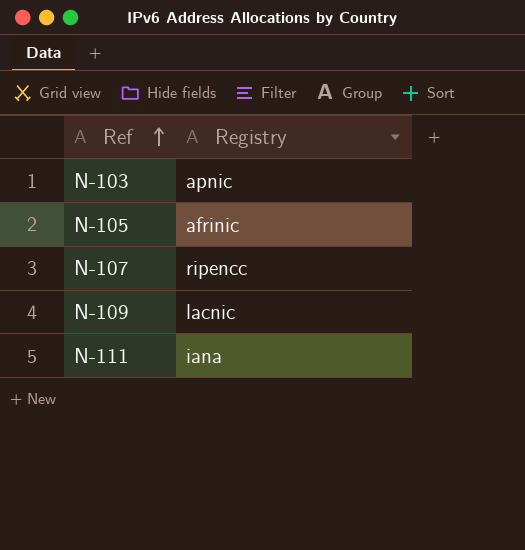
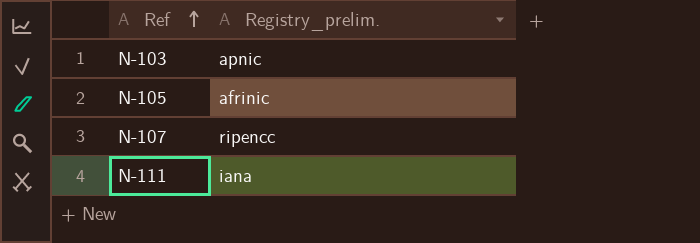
column name: Registry -> Registry_prelim.
row N-109: lacnic -> none

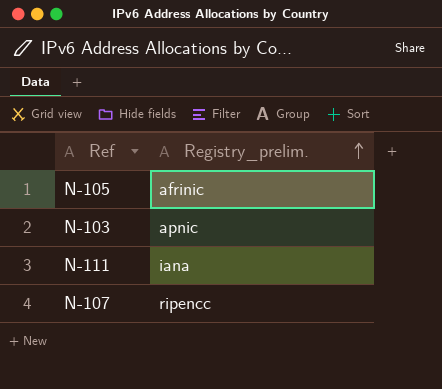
row order: Ref ascending -> Registry_prelim. ascending

